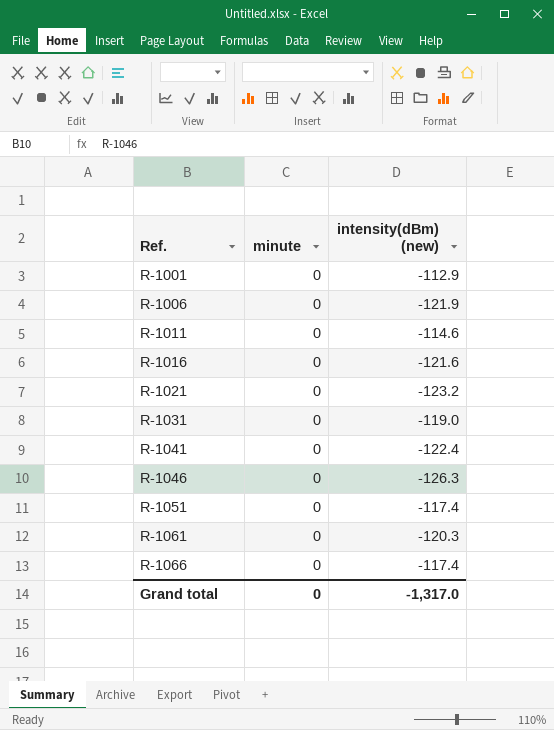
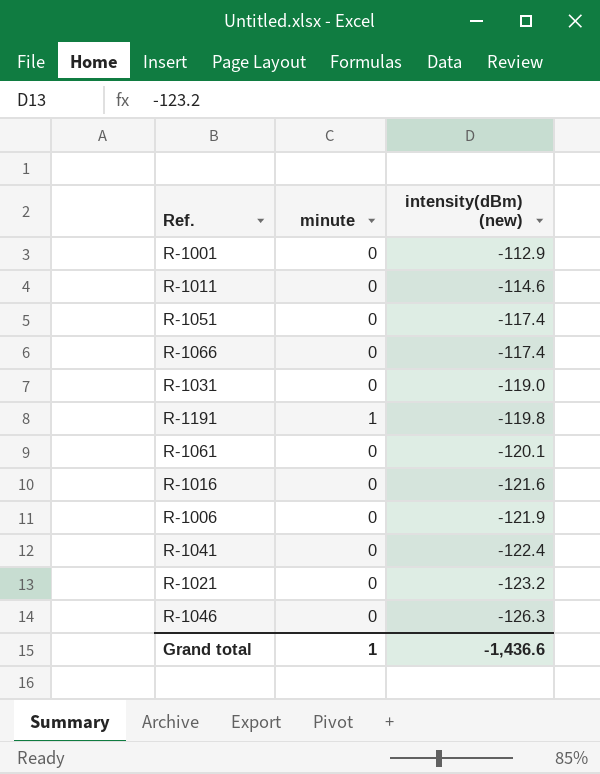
row order: Ref. ascending -> intensity(dBm) (new) descending
row R-1191: none -> 1 | -119.8
R-1061 | intensity(dBm) (new): -120.3 -> -120.1
Grand total | minute: 0 -> 1
Grand total | intensity(dBm) (new): -1,317.0 -> -1,436.6

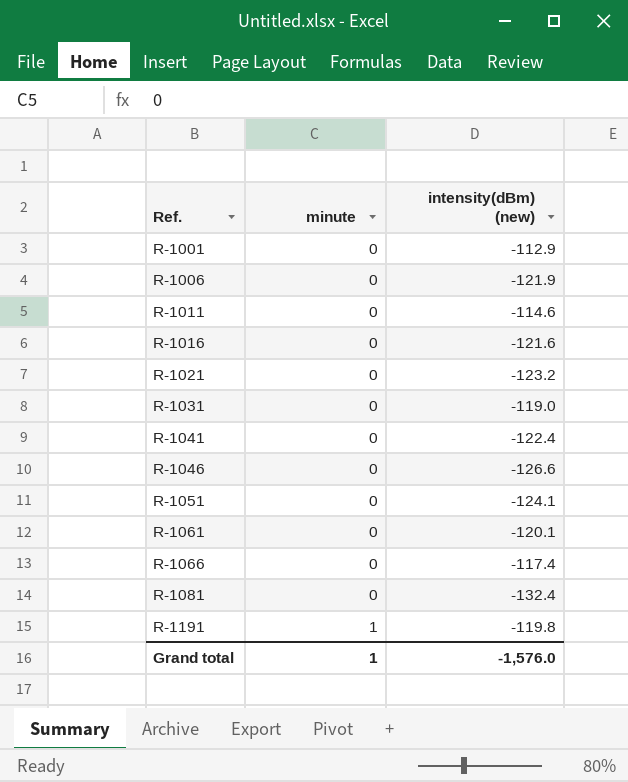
row order: intensity(dBm) (new) descending -> Ref. ascending
R-1046 | intensity(dBm) (new): -126.3 -> -126.6
R-1051 | intensity(dBm) (new): -117.4 -> -124.1
row R-1081: none -> 0 | -132.4
Grand total | intensity(dBm) (new): -1,436.6 -> -1,576.0

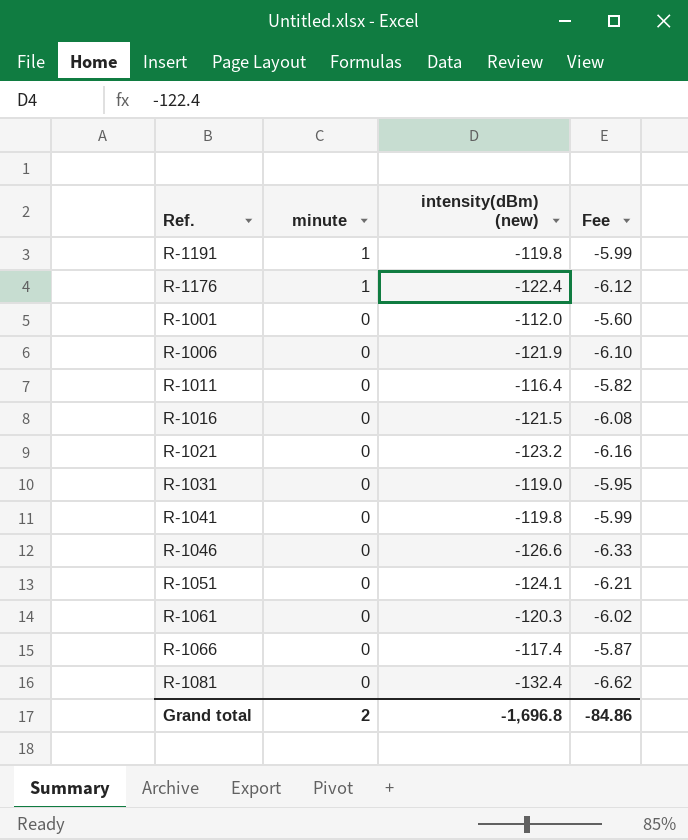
row order: Ref. ascending -> minute descending
column Fee | formula: none -> [intensity(dBm) (new)] * 0.05
row R-1176: none -> 1 | -122.4 | -6.12
R-1001 | intensity(dBm) (new): -112.9 -> -112.0
R-1011 | intensity(dBm) (new): -114.6 -> -116.4
R-1016 | intensity(dBm) (new): -121.6 -> -121.5
R-1041 | intensity(dBm) (new): -122.4 -> -119.8
R-1061 | intensity(dBm) (new): -120.1 -> -120.3
Grand total | minute: 1 -> 2
Grand total | intensity(dBm) (new): -1,576.0 -> -1,696.8

